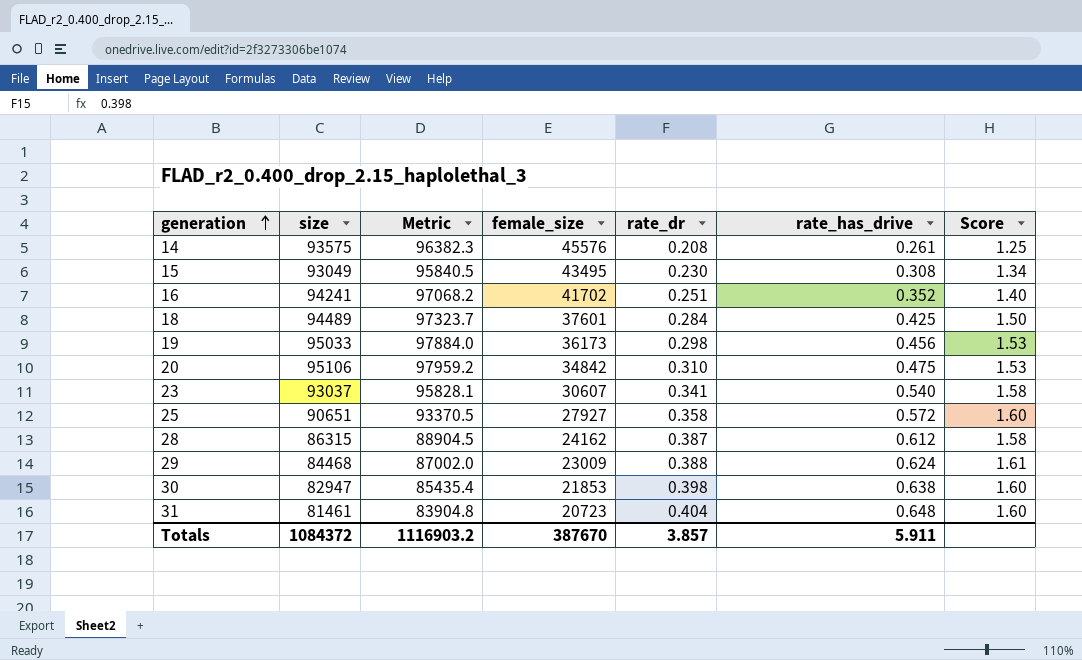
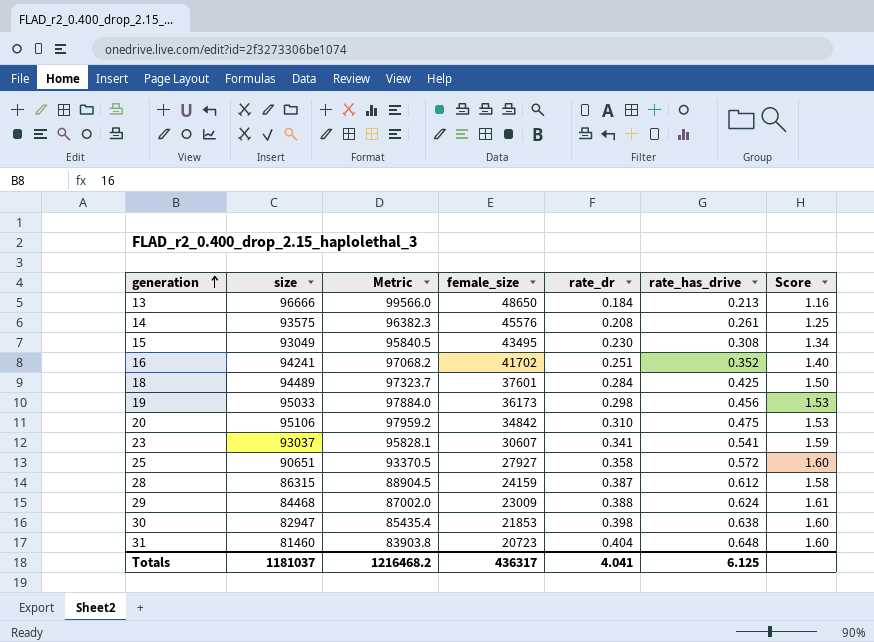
row 13: none -> 96666 | 99566.0 | 48650 | 0.184 | 0.213 | 1.16
23 | rate_has_drive: 0.540 -> 0.541
23 | Score: 1.58 -> 1.59
28 | female_size: 24162 -> 24159
31 | size: 81461 -> 81460
31 | Metric: 83904.8 -> 83903.8
Totals | size: 1084372 -> 1181037
Totals | Metric: 1116903.2 -> 1216468.2
Totals | female_size: 387670 -> 436317
Totals | rate_dr: 3.857 -> 4.041
Totals | rate_has_drive: 5.911 -> 6.125

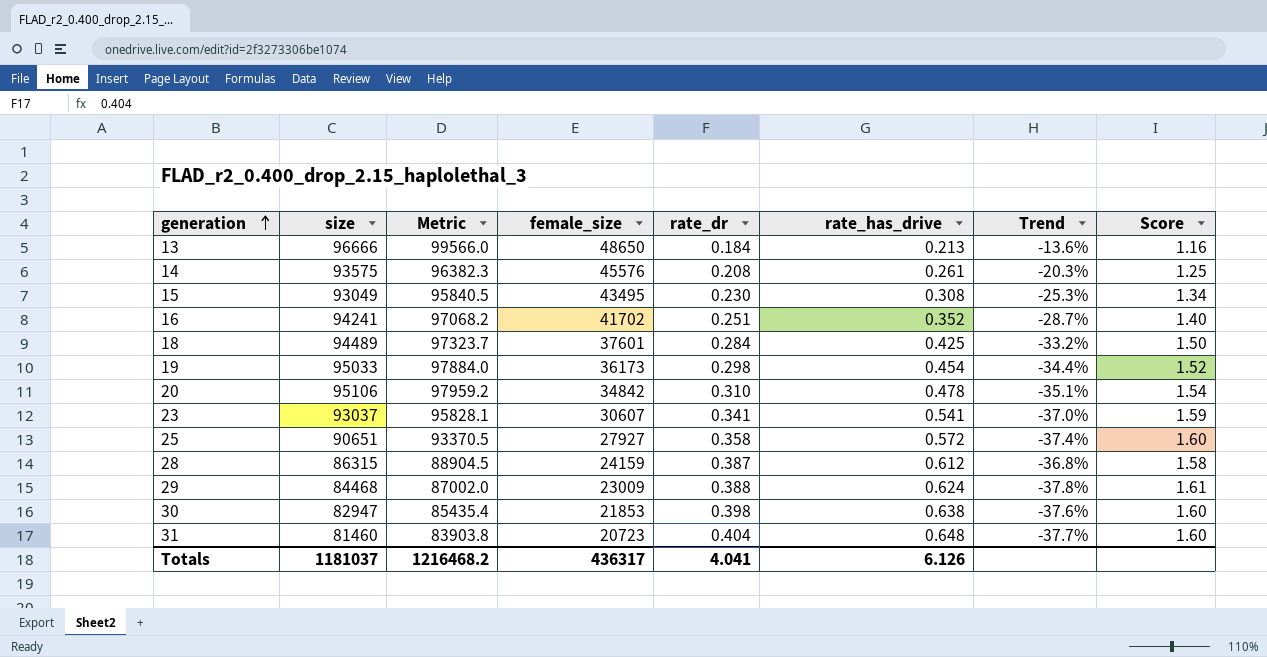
column Trend | formula: none -> ([rate_dr] - [rate_has_drive]) / [rate_has_drive]
19 | rate_has_drive: 0.456 -> 0.454
19 | Score: 1.53 -> 1.52
20 | rate_has_drive: 0.475 -> 0.478
20 | Score: 1.53 -> 1.54
Totals | rate_has_drive: 6.125 -> 6.126

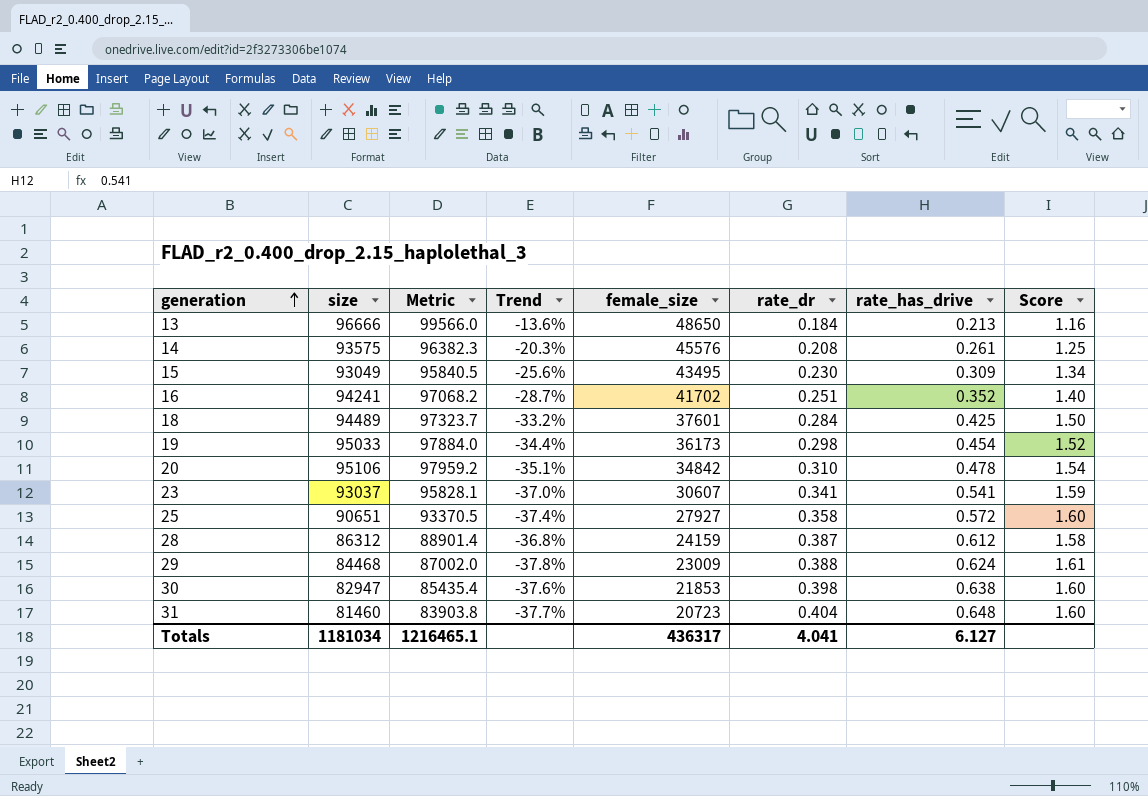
column Trend | position: 7 -> 4
15 | Trend: -25.3% -> -25.6%
15 | rate_has_drive: 0.308 -> 0.309
28 | size: 86315 -> 86312
28 | Metric: 88904.5 -> 88901.4
Totals | size: 1181037 -> 1181034
Totals | Metric: 1216468.2 -> 1216465.1
Totals | rate_has_drive: 6.126 -> 6.127

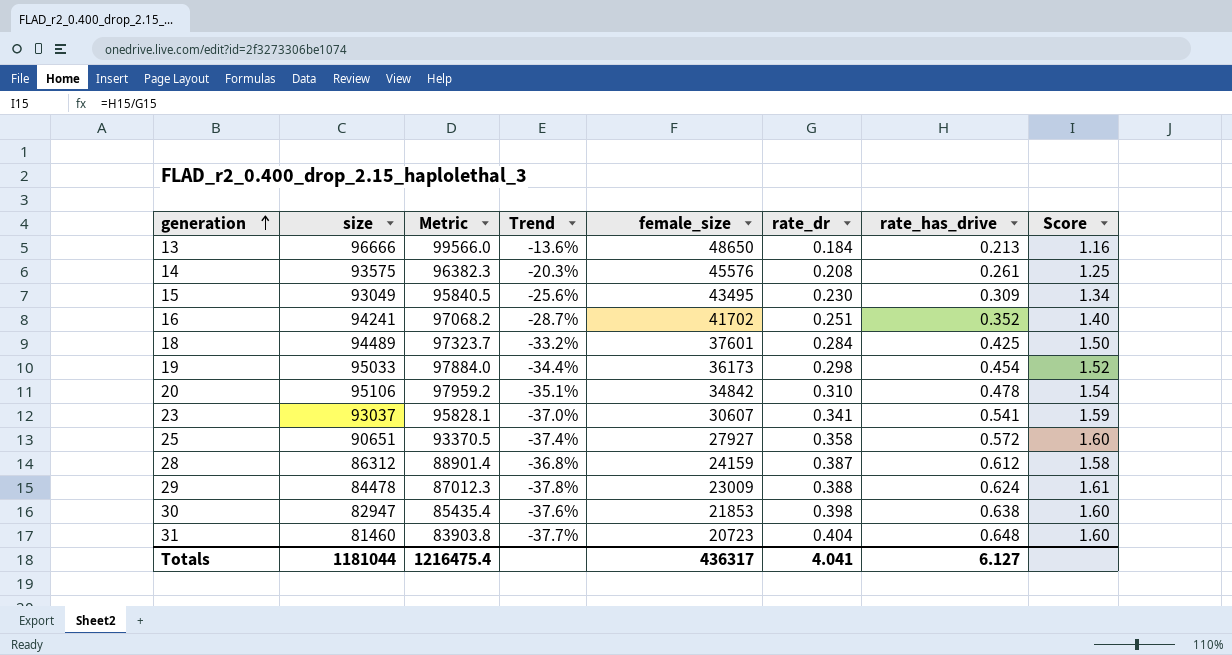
29 | size: 84468 -> 84478
29 | Metric: 87002.0 -> 87012.3
Totals | size: 1181034 -> 1181044
Totals | Metric: 1216465.1 -> 1216475.4

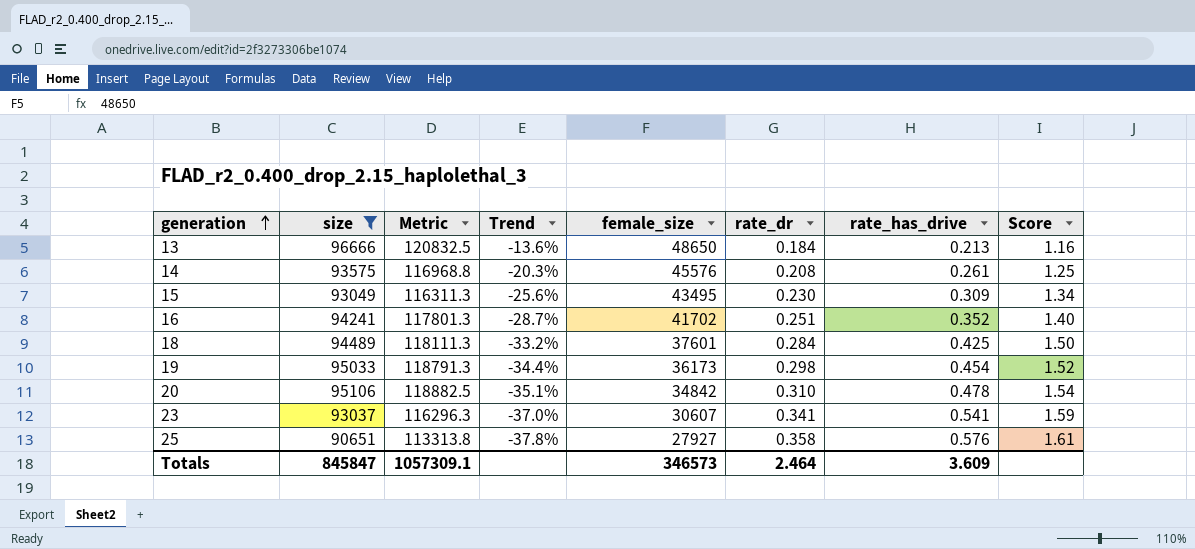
filter: none -> size >= 90651
column Metric | formula: [size] * 1.03 -> [size] * 1.25
25 | Trend: -37.4% -> -37.8%
25 | rate_has_drive: 0.572 -> 0.576
25 | Score: 1.60 -> 1.61
Totals | size: 1181044 -> 845847
Totals | Metric: 1216475.4 -> 1057309.1
Totals | female_size: 436317 -> 346573
Totals | rate_dr: 4.041 -> 2.464
Totals | rate_has_drive: 6.127 -> 3.609

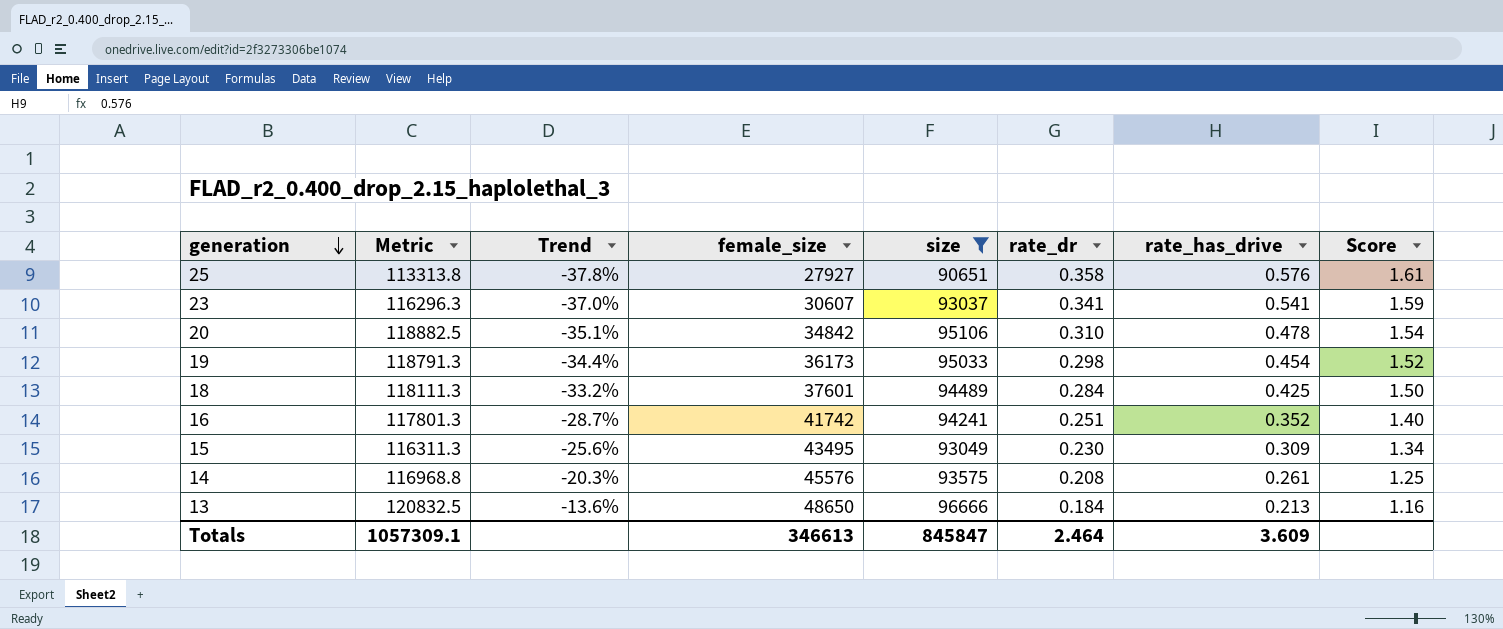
row order: generation ascending -> generation descending
column size | position: 2 -> 5
16 | female_size: 41702 -> 41742
Totals | female_size: 346573 -> 346613

